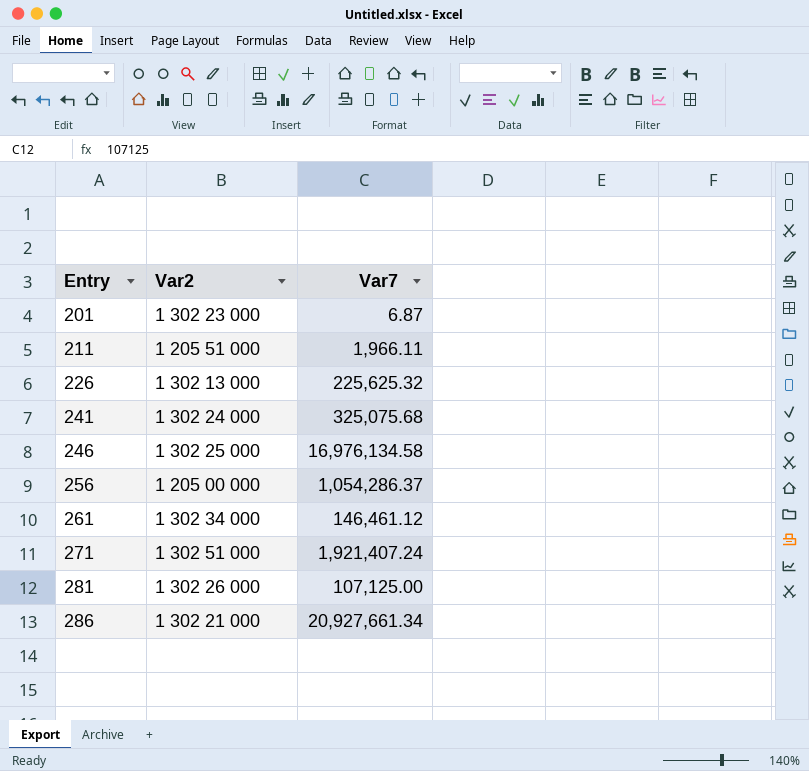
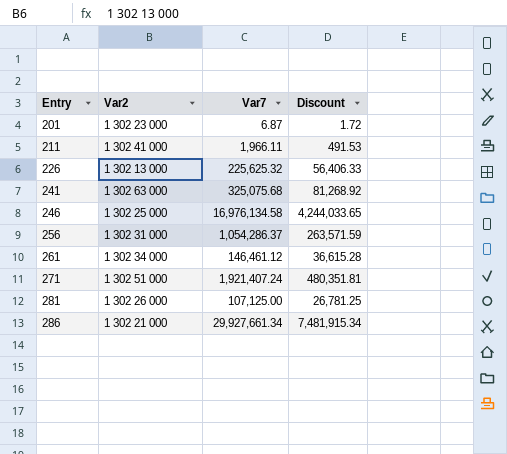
column Discount | formula: none -> [Var7] * 0.25
211 | Var2: 1 205 51 000 -> 1 302 41 000
241 | Var2: 1 302 24 000 -> 1 302 63 000
256 | Var2: 1 205 00 000 -> 1 302 31 000
286 | Var7: 20,927,661.34 -> 29,927,661.34

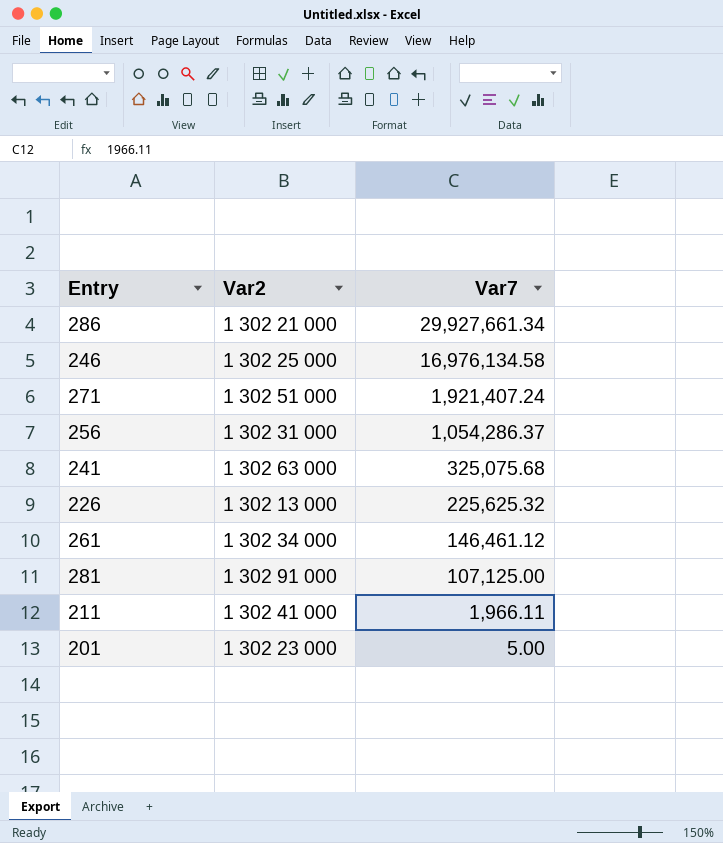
row order: Entry ascending -> Var7 descending
column Discount | formula: [Var7] * 0.25 -> none
281 | Var2: 1 302 26 000 -> 1 302 91 000
201 | Var7: 6.87 -> 5.00

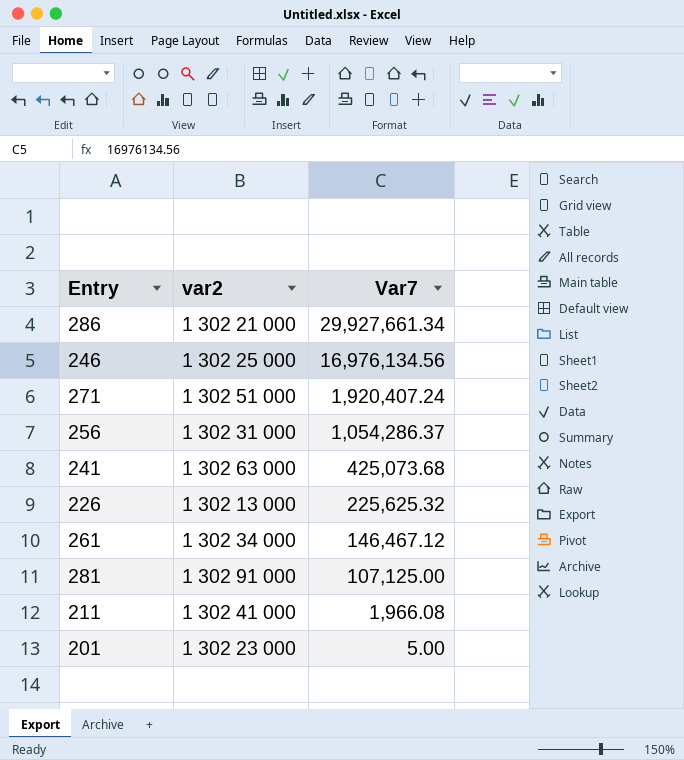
column name: Var2 -> var2
246 | Var7: 16,976,134.58 -> 16,976,134.56
271 | Var7: 1,921,407.24 -> 1,920,407.24
241 | Var7: 325,075.68 -> 425,073.68
261 | Var7: 146,461.12 -> 146,467.12
211 | Var7: 1,966.11 -> 1,966.08

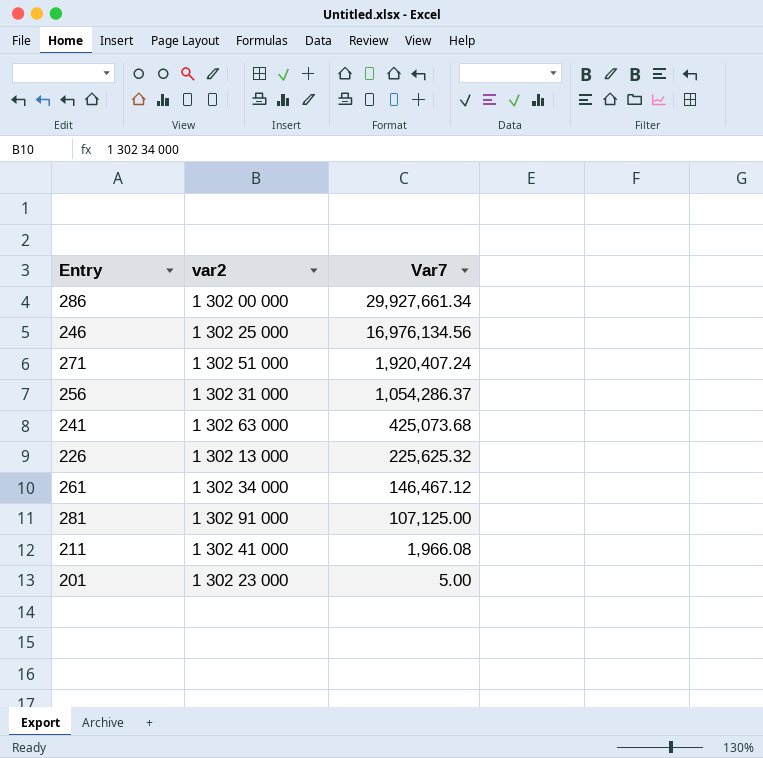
286 | var2: 1 302 21 000 -> 1 302 00 000

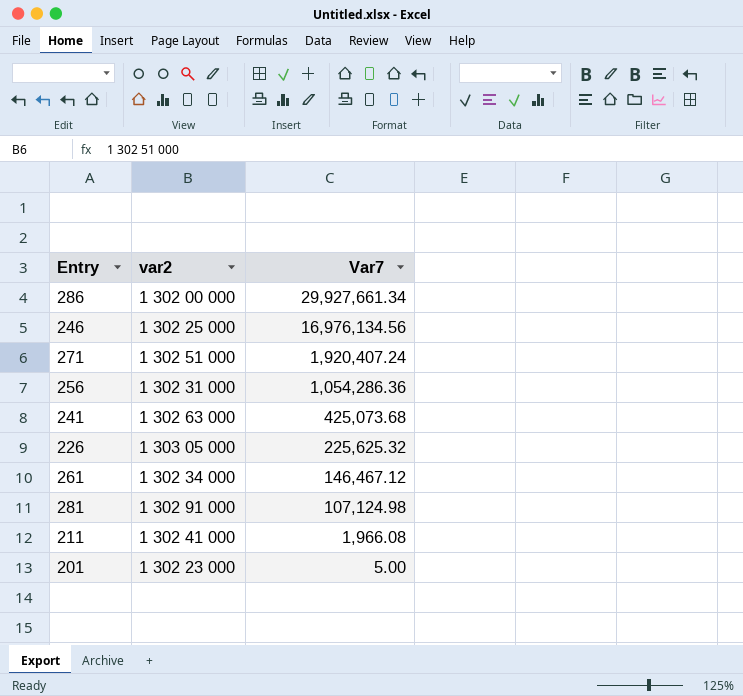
256 | Var7: 1,054,286.37 -> 1,054,286.36
226 | var2: 1 302 13 000 -> 1 303 05 000
281 | Var7: 107,125.00 -> 107,124.98

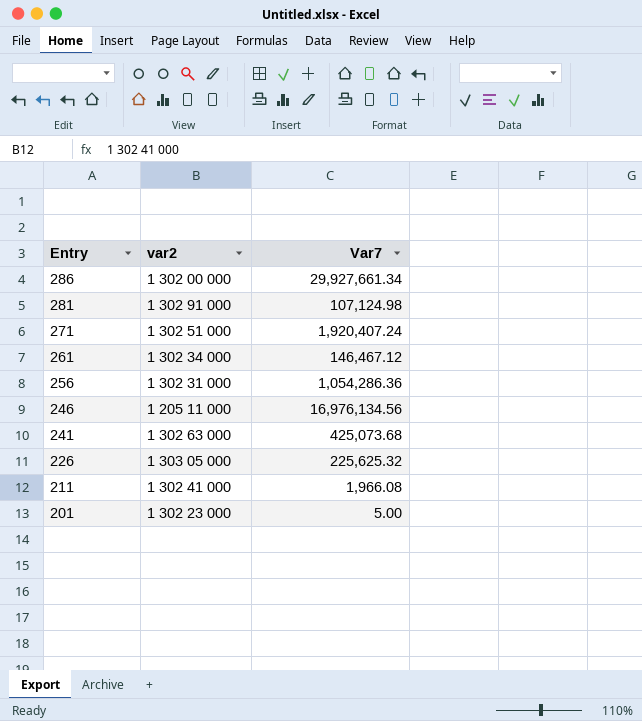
row order: Var7 descending -> Entry descending
246 | var2: 1 302 25 000 -> 1 205 11 000

